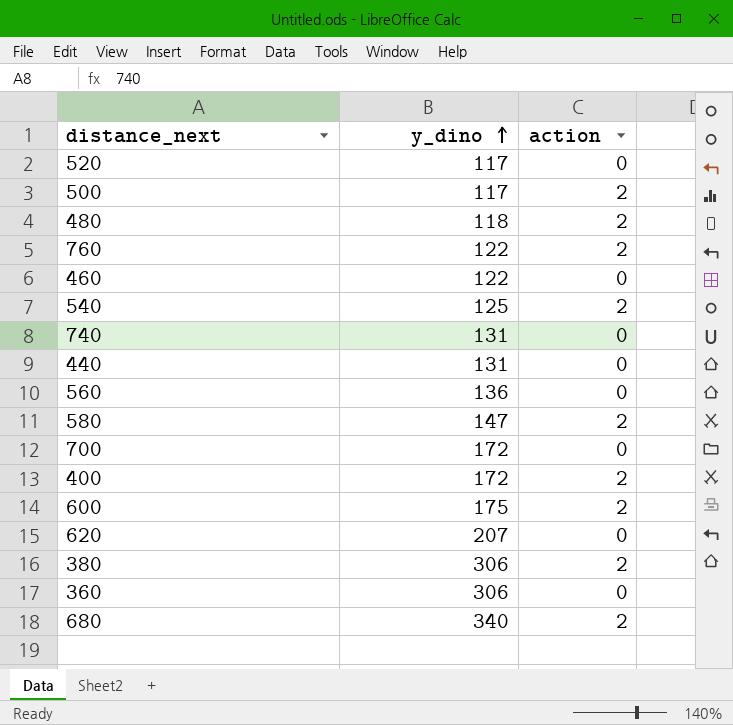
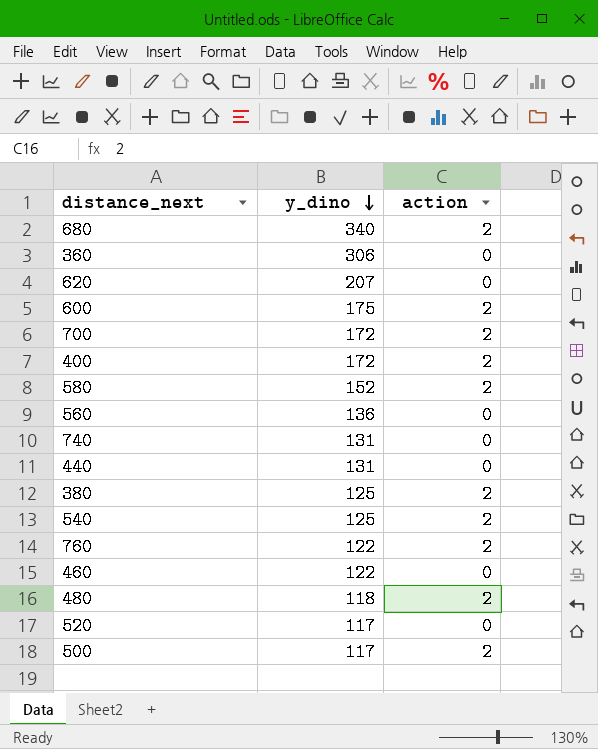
row order: y_dino ascending -> y_dino descending
700 | action: 0 -> 2
580 | y_dino: 147 -> 152
380 | y_dino: 306 -> 125

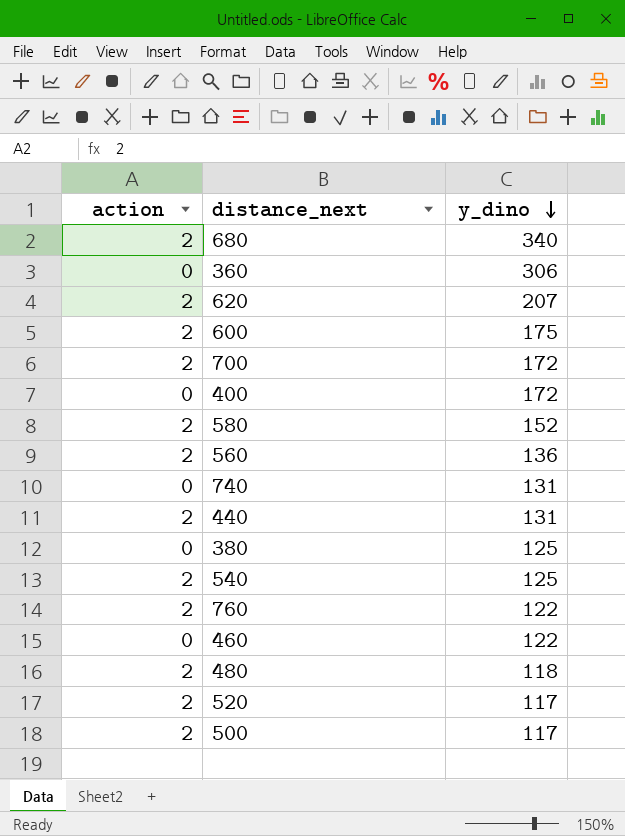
column action | position: 3 -> 1
620 | action: 0 -> 2
400 | action: 2 -> 0
560 | action: 0 -> 2
440 | action: 0 -> 2
380 | action: 2 -> 0
520 | action: 0 -> 2

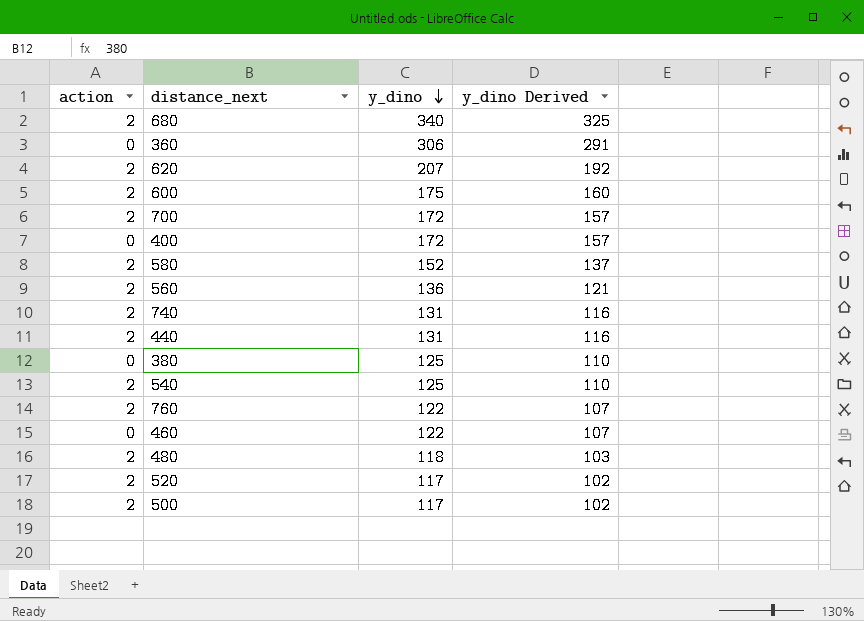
column y_dino Derived | formula: none -> [y_dino] - 15
740 | action: 0 -> 2

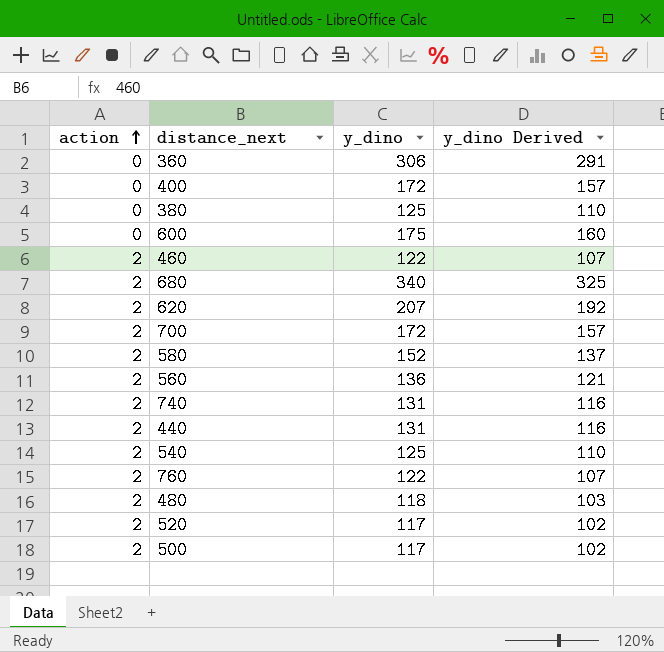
row order: y_dino descending -> action ascending
600 | action: 2 -> 0
460 | action: 0 -> 2

